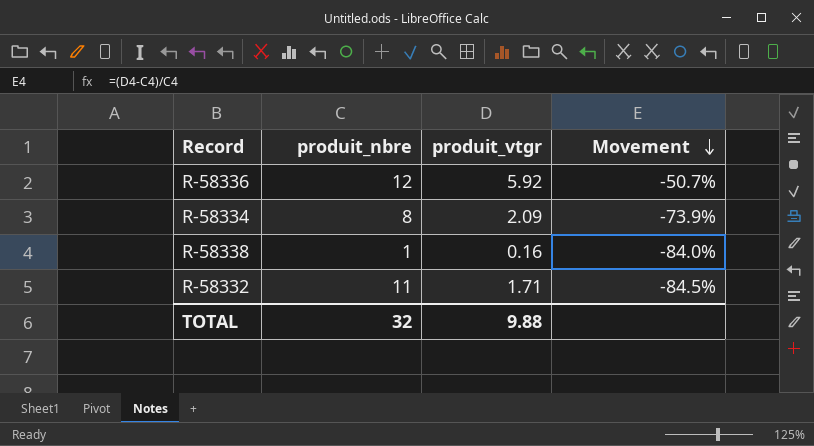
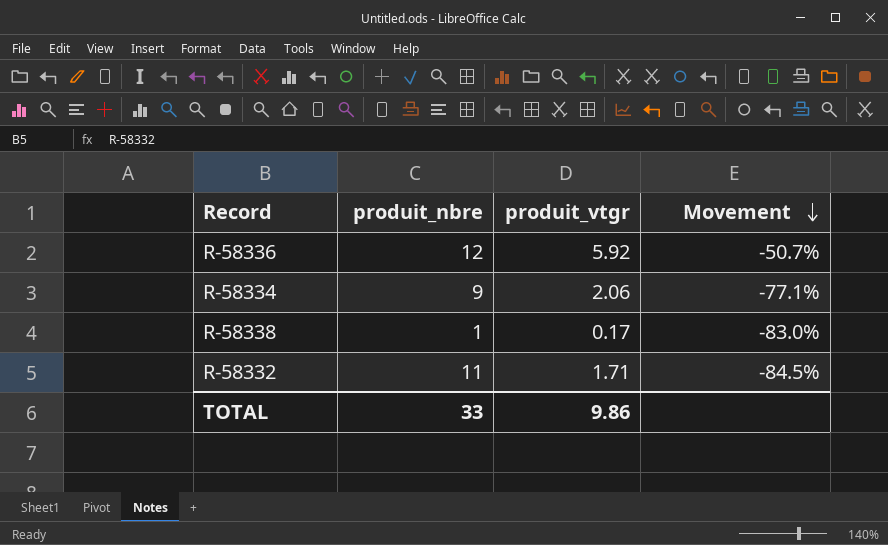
R-58334 | produit_nbre: 8 -> 9
R-58334 | produit_vtgr: 2.09 -> 2.06
R-58334 | Movement: -73.9% -> -77.1%
R-58338 | produit_vtgr: 0.16 -> 0.17
R-58338 | Movement: -84.0% -> -83.0%
TOTAL | produit_nbre: 32 -> 33
TOTAL | produit_vtgr: 9.88 -> 9.86

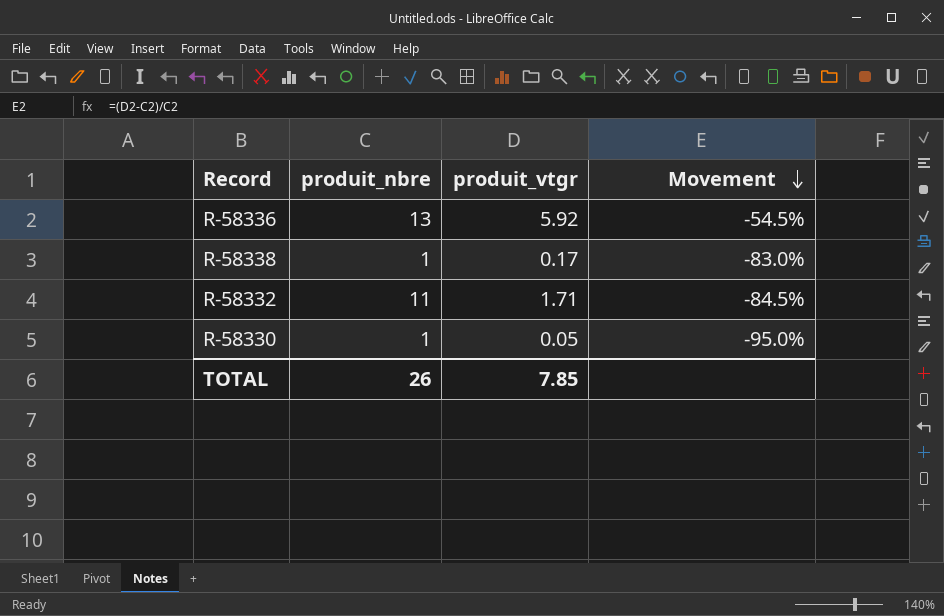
row R-58334: 9 | 2.06 | -77.1% -> none
R-58336 | produit_nbre: 12 -> 13
R-58336 | Movement: -50.7% -> -54.5%
row R-58330: none -> 1 | 0.05 | -95.0%
TOTAL | produit_nbre: 33 -> 26
TOTAL | produit_vtgr: 9.86 -> 7.85

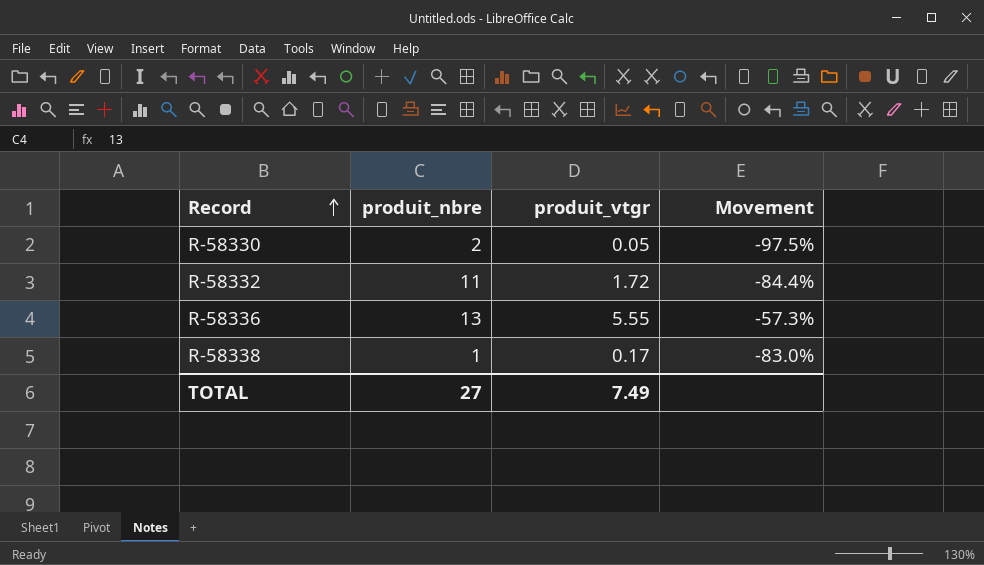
row order: Movement descending -> Record ascending
R-58330 | produit_nbre: 1 -> 2
R-58330 | Movement: -95.0% -> -97.5%
R-58332 | produit_vtgr: 1.71 -> 1.72
R-58332 | Movement: -84.5% -> -84.4%
R-58336 | produit_vtgr: 5.92 -> 5.55
R-58336 | Movement: -54.5% -> -57.3%
TOTAL | produit_nbre: 26 -> 27
TOTAL | produit_vtgr: 7.85 -> 7.49

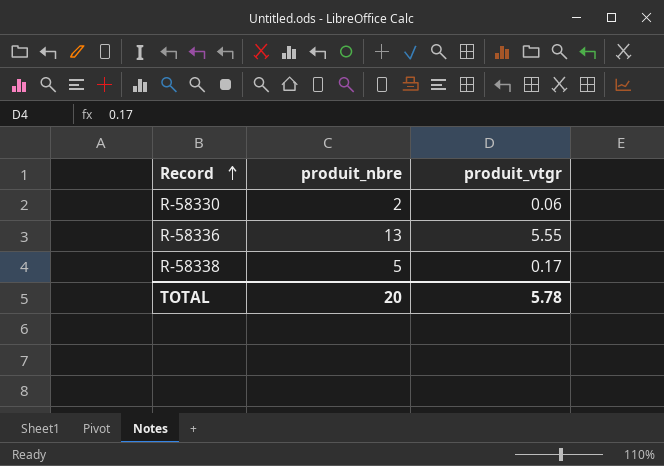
column Movement | formula: ([produit_vtgr] - [produit_nbre]) / [produit_nbre] -> none
row R-58332: 11 | 1.72 | -84.4% -> none
R-58330 | produit_vtgr: 0.05 -> 0.06
R-58338 | produit_nbre: 1 -> 5
TOTAL | produit_nbre: 27 -> 20
TOTAL | produit_vtgr: 7.49 -> 5.78

